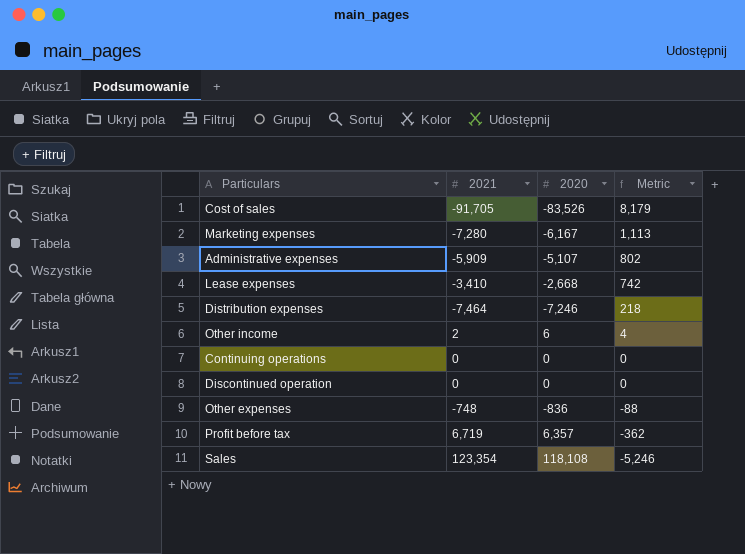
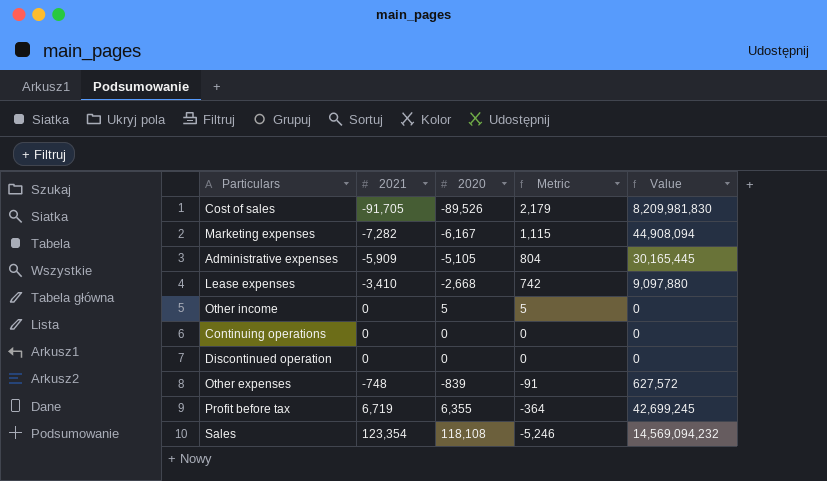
column Value | formula: none -> [2021] * [2020]
row Distribution expenses: -7,464 | -7,246 | 218 -> none
Cost of sales | 2020: -83,526 -> -89,526
Cost of sales | Metric: 8,179 -> 2,179
Marketing expenses | 2021: -7,280 -> -7,282
Marketing expenses | Metric: 1,113 -> 1,115
Administrative expenses | 2020: -5,107 -> -5,105
Administrative expenses | Metric: 802 -> 804
Other income | 2021: 2 -> 0
Other income | 2020: 6 -> 5
Other income | Metric: 4 -> 5
Other expenses | 2020: -836 -> -839
Other expenses | Metric: -88 -> -91
Profit before tax | 2020: 6,357 -> 6,355
Profit before tax | Metric: -362 -> -364

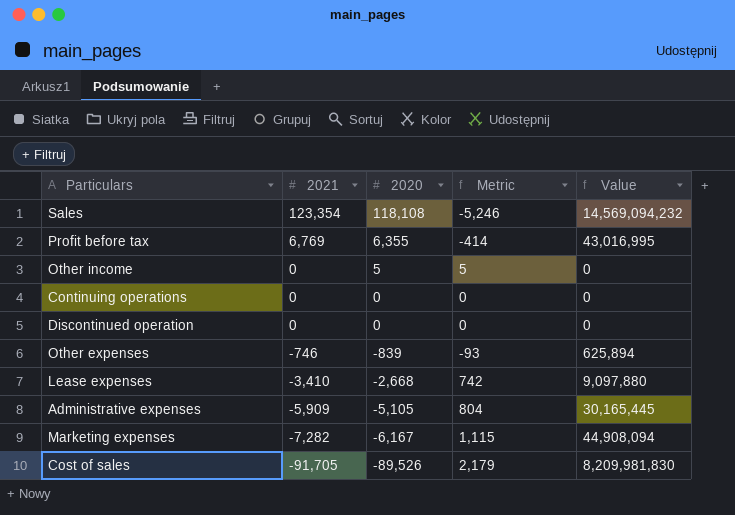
row order: Metric descending -> 2021 descending
Profit before tax | 2021: 6,719 -> 6,769
Profit before tax | Metric: -364 -> -414
Profit before tax | Value: 42,699,245 -> 43,016,995
Other expenses | 2021: -748 -> -746
Other expenses | Metric: -91 -> -93
Other expenses | Value: 627,572 -> 625,894

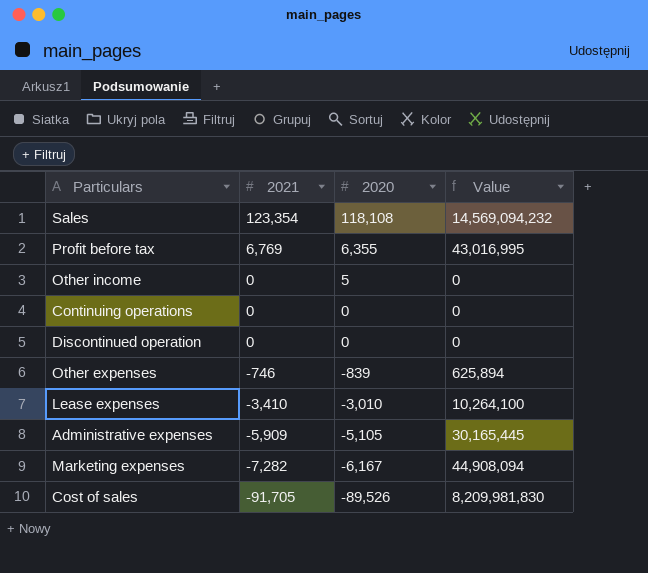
column Metric | formula: [2020] - [2021] -> none
Lease expenses | 2020: -2,668 -> -3,010
Lease expenses | Value: 9,097,880 -> 10,264,100

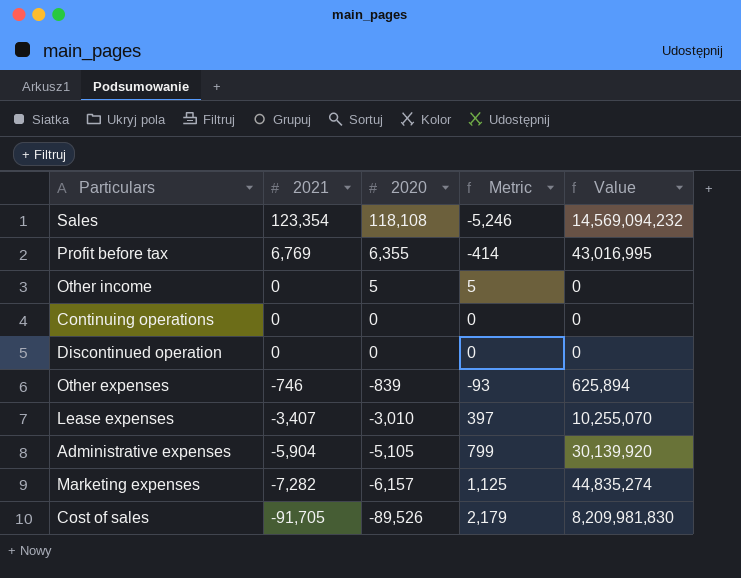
column Metric | formula: none -> [2020] - [2021]
Lease expenses | 2021: -3,410 -> -3,407
Lease expenses | Value: 10,264,100 -> 10,255,070
Administrative expenses | 2021: -5,909 -> -5,904
Administrative expenses | Value: 30,165,445 -> 30,139,920
Marketing expenses | 2020: -6,167 -> -6,157
Marketing expenses | Value: 44,908,094 -> 44,835,274

